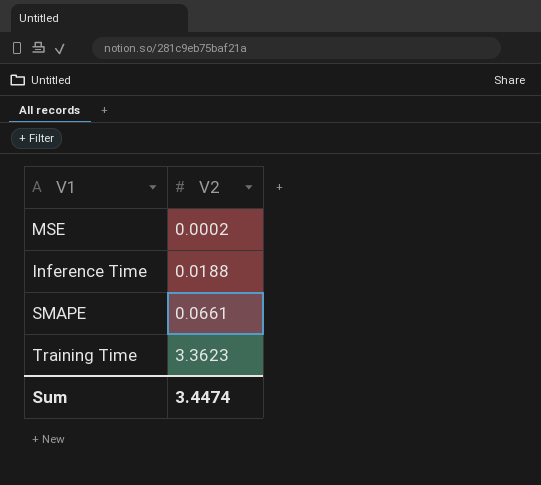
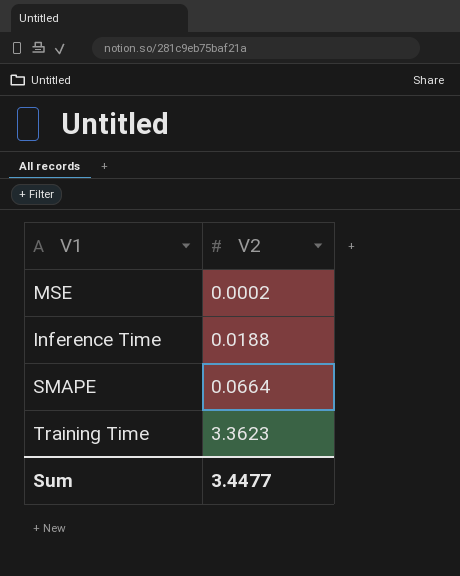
SMAPE | V2: 0.0661 -> 0.0664
Sum | V2: 3.4474 -> 3.4477

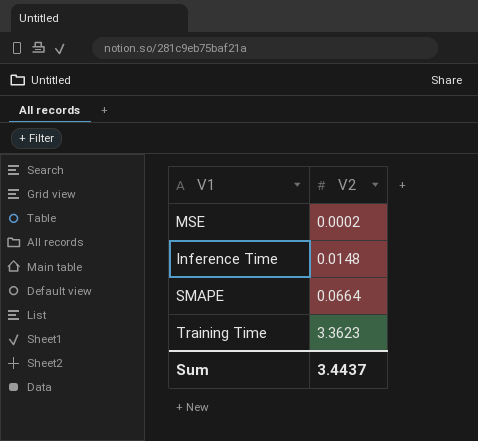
Inference Time | V2: 0.0188 -> 0.0148
Sum | V2: 3.4477 -> 3.4437

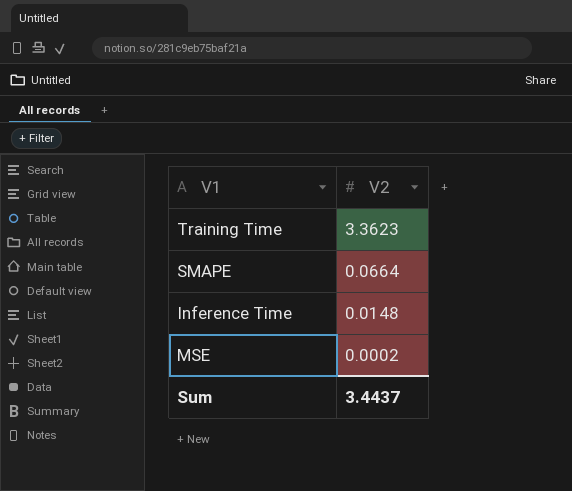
row order: V2 ascending -> V2 descending

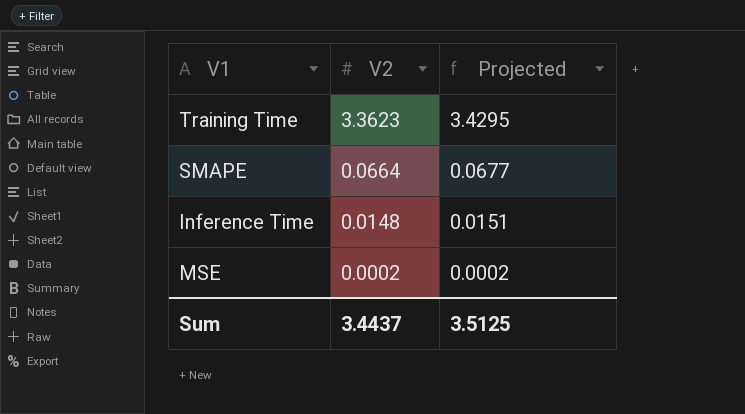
column Projected | formula: none -> [V2] * 1.02

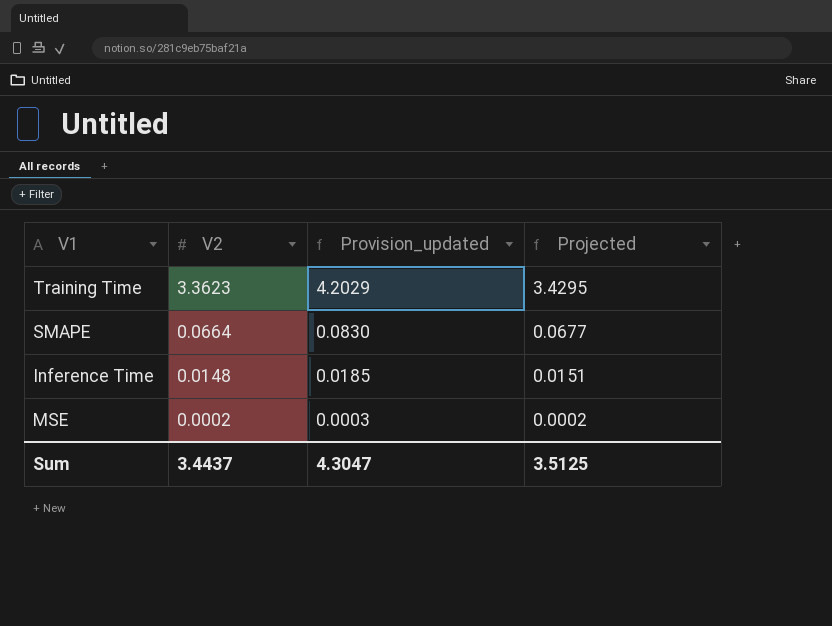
column Provision_updated | formula: none -> [V2] * 1.25

